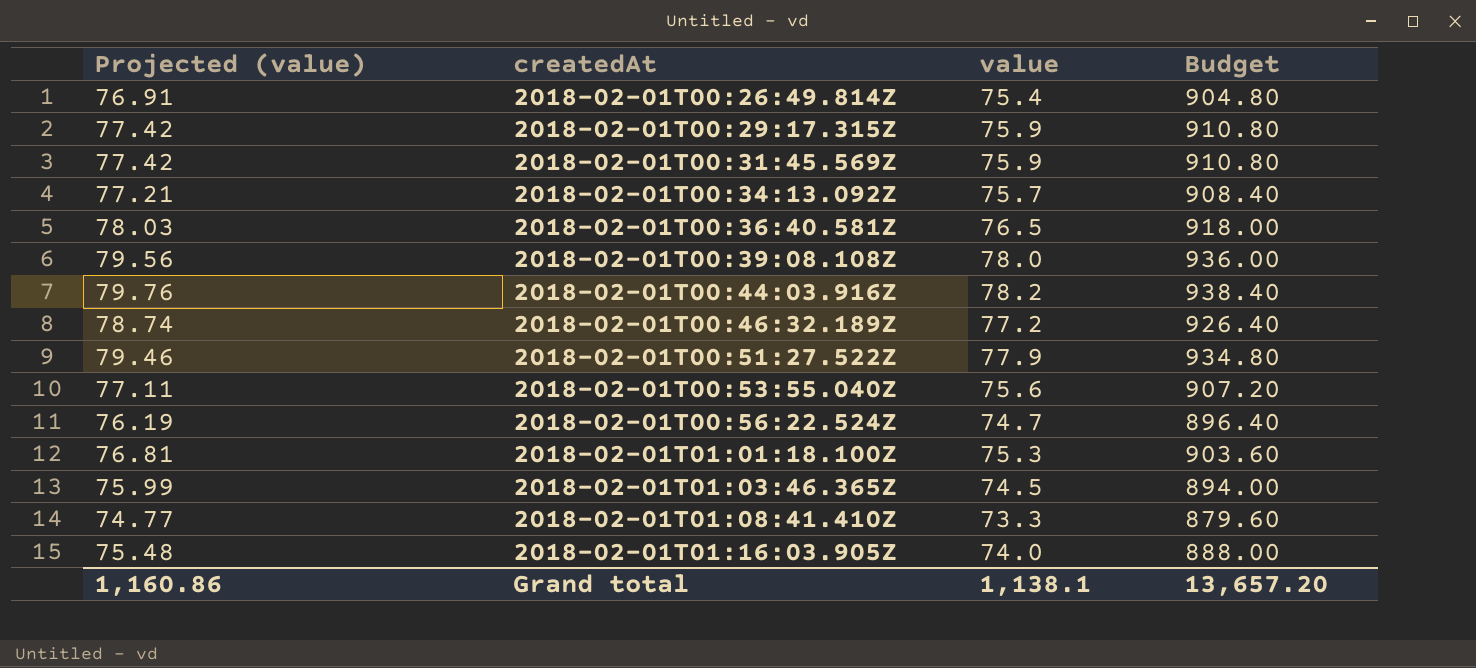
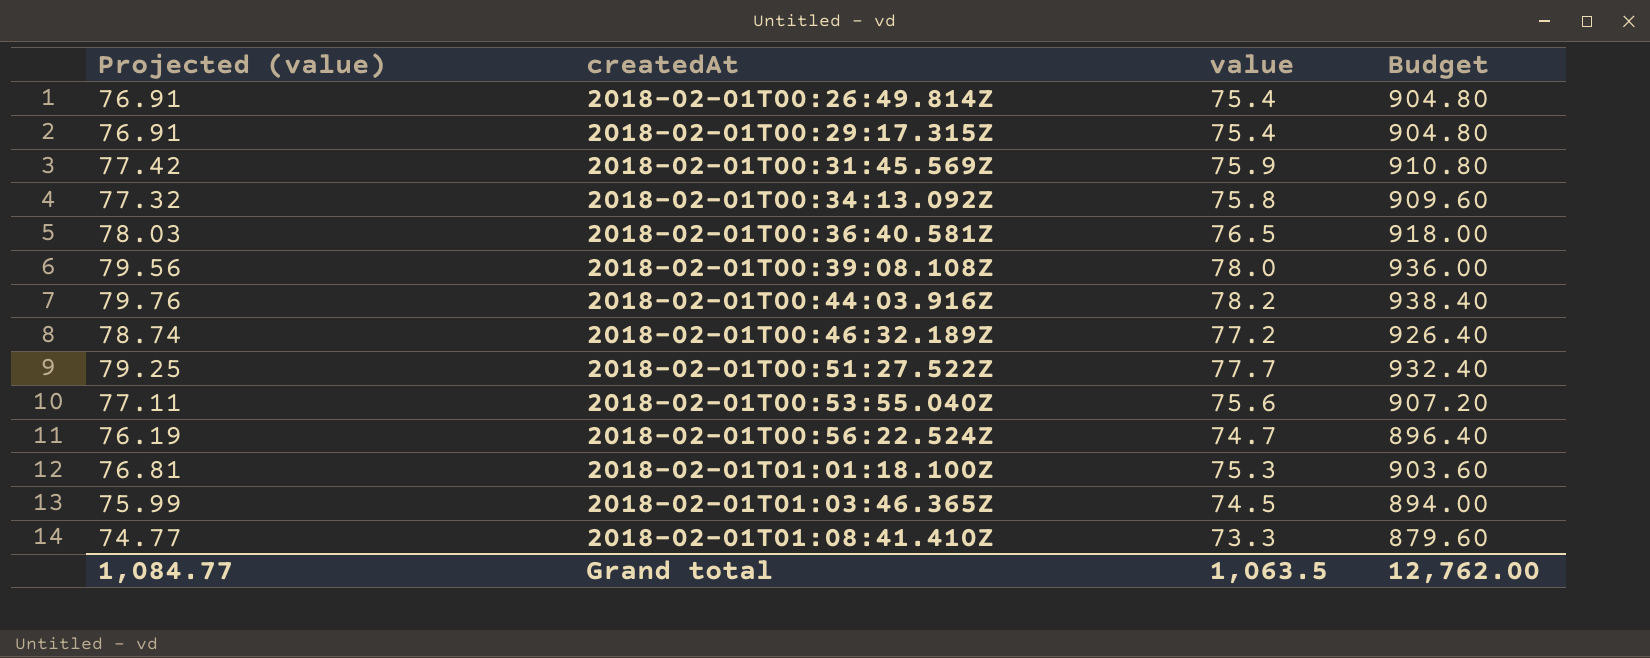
row 2018-02-01T01:16:03.905Z: 75.48 | 74.0 | 888.00 -> none
2018-02-01T00:29:17.315Z | Projected (value): 77.42 -> 76.91
2018-02-01T00:29:17.315Z | value: 75.9 -> 75.4
2018-02-01T00:29:17.315Z | Budget: 910.80 -> 904.80
2018-02-01T00:34:13.092Z | Projected (value): 77.21 -> 77.32
2018-02-01T00:34:13.092Z | value: 75.7 -> 75.8
2018-02-01T00:34:13.092Z | Budget: 908.40 -> 909.60
2018-02-01T00:51:27.522Z | Projected (value): 79.46 -> 79.25
2018-02-01T00:51:27.522Z | value: 77.9 -> 77.7
2018-02-01T00:51:27.522Z | Budget: 934.80 -> 932.40
Grand total | Projected (value): 1,160.86 -> 1,084.77
Grand total | value: 1,138.1 -> 1,063.5
Grand total | Budget: 13,657.20 -> 12,762.00

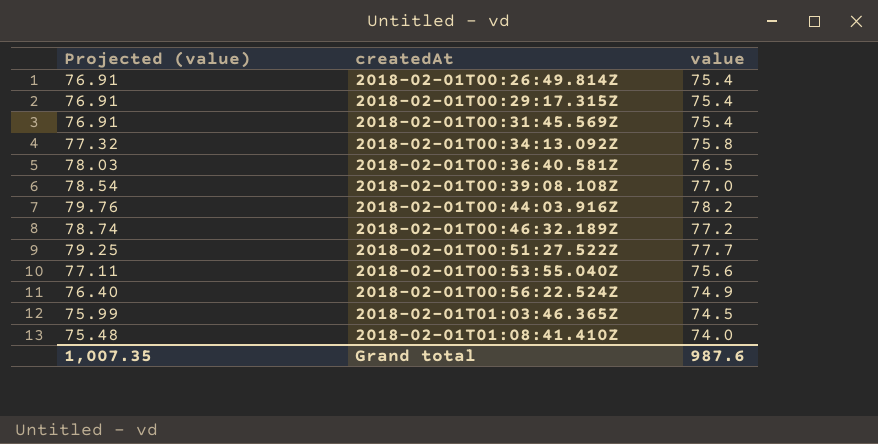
column Budget | formula: [value] * 12 -> none
row 2018-02-01T01:01:18.100Z: 76.81 | 75.3 | 903.60 -> none
2018-02-01T00:31:45.569Z | Projected (value): 77.42 -> 76.91
2018-02-01T00:31:45.569Z | value: 75.9 -> 75.4
2018-02-01T00:39:08.108Z | Projected (value): 79.56 -> 78.54
2018-02-01T00:39:08.108Z | value: 78.0 -> 77.0
2018-02-01T00:56:22.524Z | Projected (value): 76.19 -> 76.40
2018-02-01T00:56:22.524Z | value: 74.7 -> 74.9
2018-02-01T01:08:41.410Z | Projected (value): 74.77 -> 75.48
2018-02-01T01:08:41.410Z | value: 73.3 -> 74.0
Grand total | Projected (value): 1,084.77 -> 1,007.35
Grand total | value: 1,063.5 -> 987.6

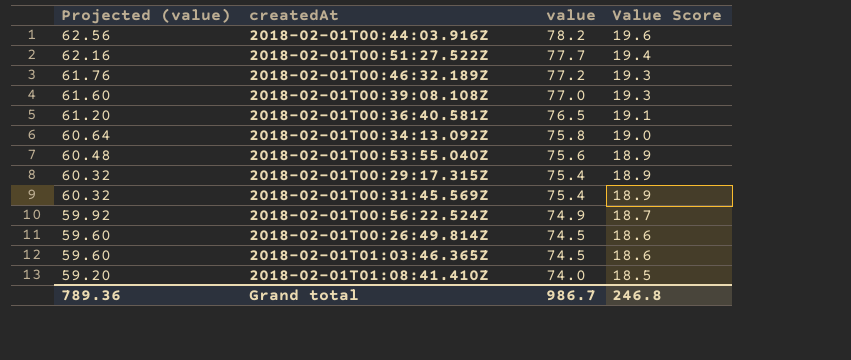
row order: createdAt ascending -> Projected (value) descending
column Projected (value) | formula: [value] * 1.02 -> [value] * 0.8
column Value Score | formula: none -> [value] * 0.25
2018-02-01T00:26:49.814Z | value: 75.4 -> 74.5
Grand total | Projected (value): 1,007.35 -> 789.36
Grand total | value: 987.6 -> 986.7

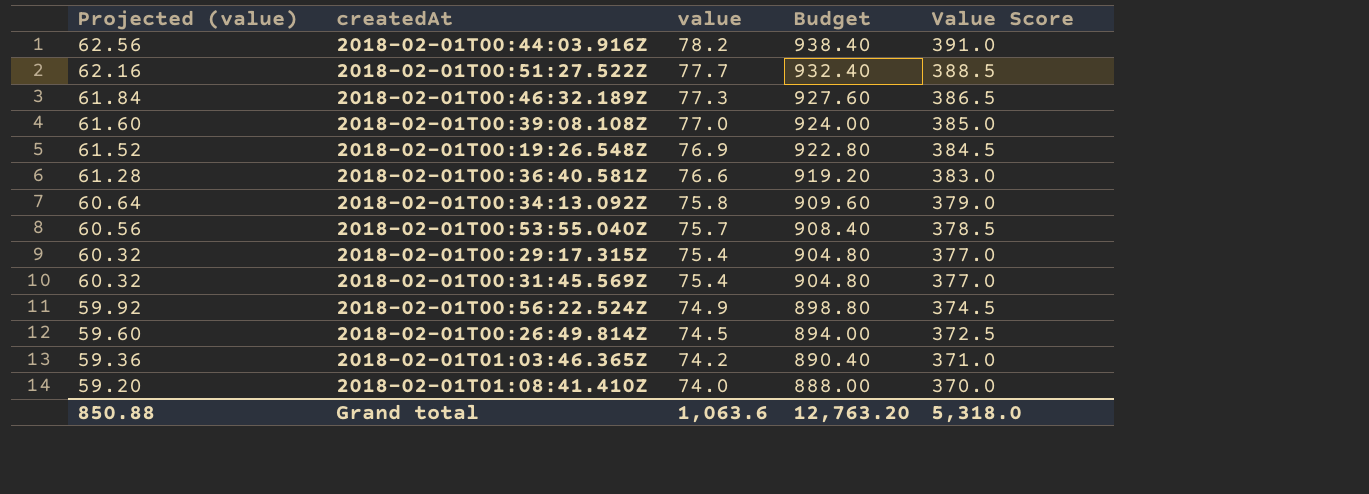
column Budget | formula: none -> [value] * 12
column Value Score | formula: [value] * 0.25 -> [value] * 5
2018-02-01T00:46:32.189Z | Projected (value): 61.76 -> 61.84
2018-02-01T00:46:32.189Z | value: 77.2 -> 77.3
row 2018-02-01T00:19:26.548Z: none -> 61.52 | 76.9 | 922.80 | 384.5
2018-02-01T00:36:40.581Z | Projected (value): 61.20 -> 61.28
2018-02-01T00:36:40.581Z | value: 76.5 -> 76.6
2018-02-01T00:53:55.040Z | Projected (value): 60.48 -> 60.56
2018-02-01T00:53:55.040Z | value: 75.6 -> 75.7
2018-02-01T01:03:46.365Z | Projected (value): 59.60 -> 59.36
2018-02-01T01:03:46.365Z | value: 74.5 -> 74.2
Grand total | Projected (value): 789.36 -> 850.88
Grand total | value: 986.7 -> 1,063.6
Grand total | Value Score: 246.8 -> 5,318.0

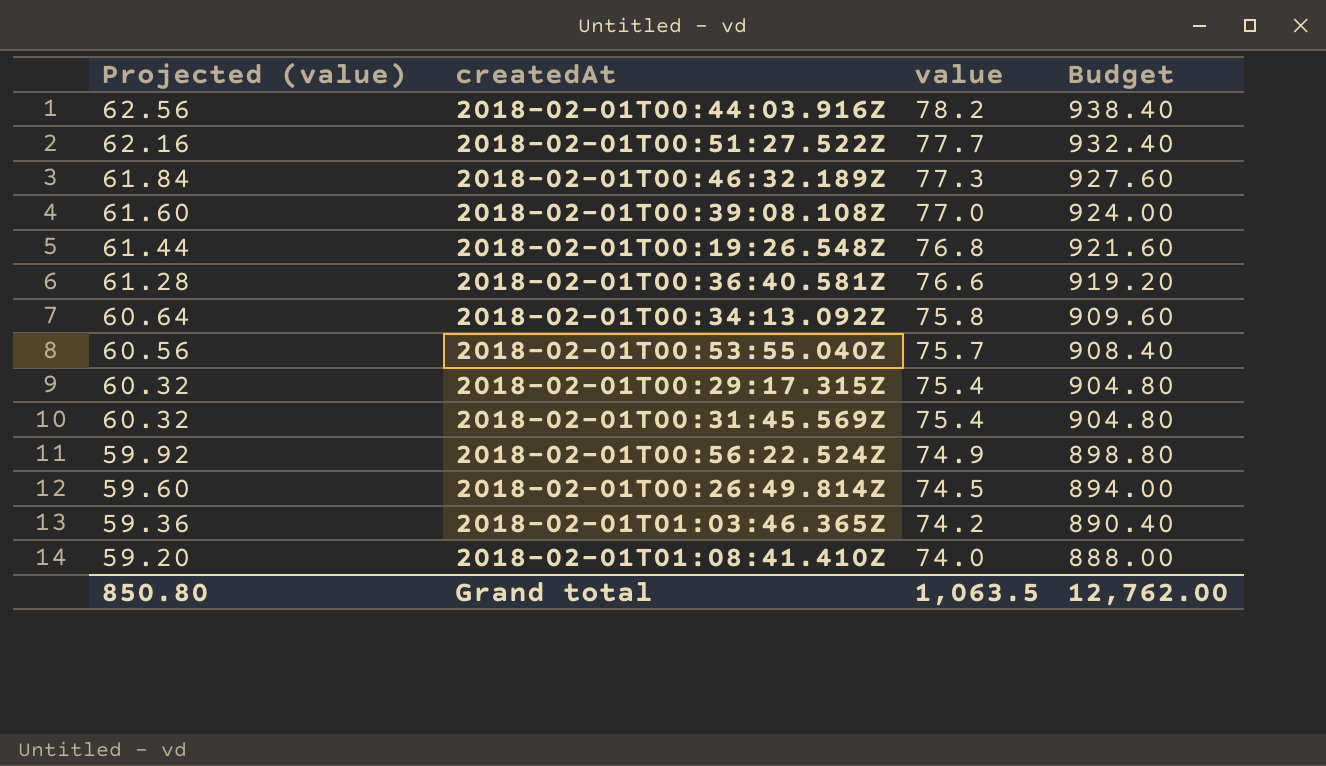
column Value Score | formula: [value] * 5 -> none
2018-02-01T00:19:26.548Z | Projected (value): 61.52 -> 61.44
2018-02-01T00:19:26.548Z | value: 76.9 -> 76.8
2018-02-01T00:19:26.548Z | Budget: 922.80 -> 921.60
Grand total | Projected (value): 850.88 -> 850.80
Grand total | value: 1,063.6 -> 1,063.5
Grand total | Budget: 12,763.20 -> 12,762.00

